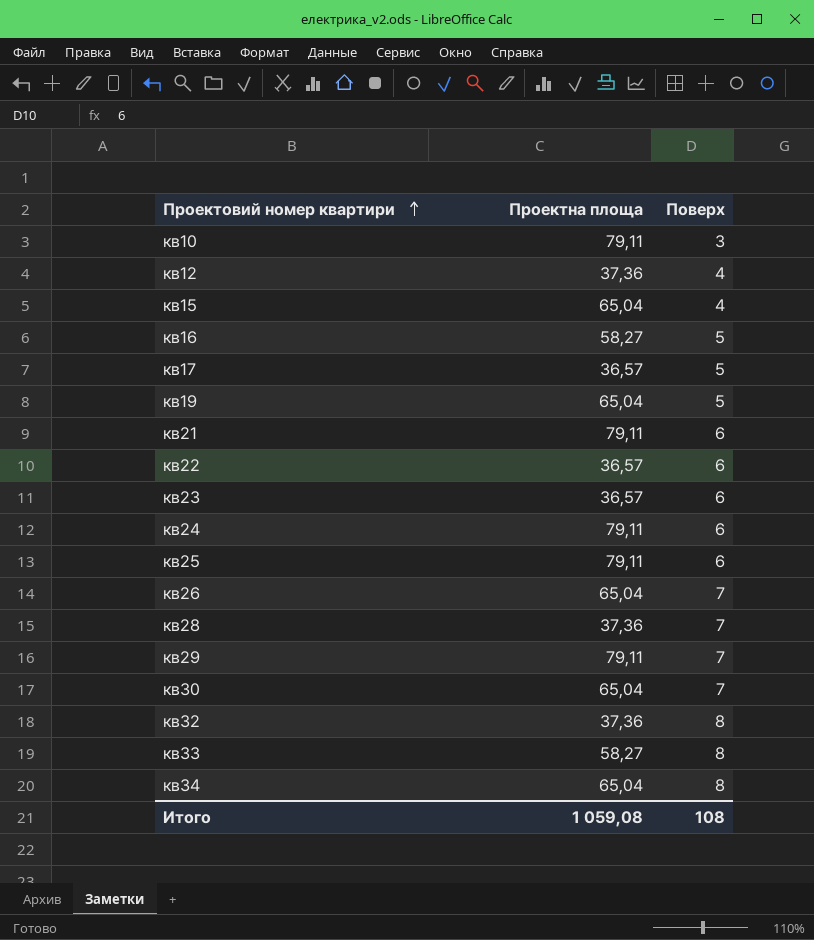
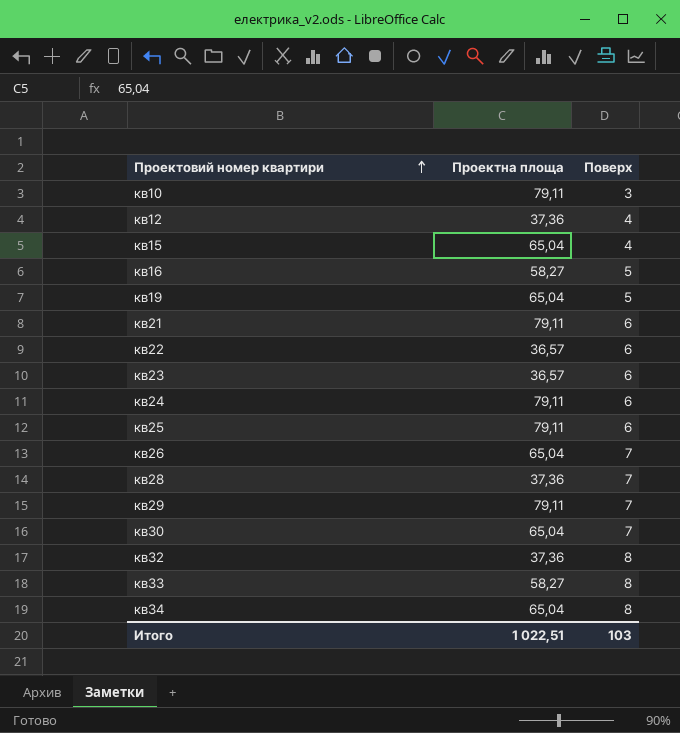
row кв17: 36,57 | 5 -> none
Итого | Проектна площа: 1 059,08 -> 1 022,51
Итого | Поверх: 108 -> 103

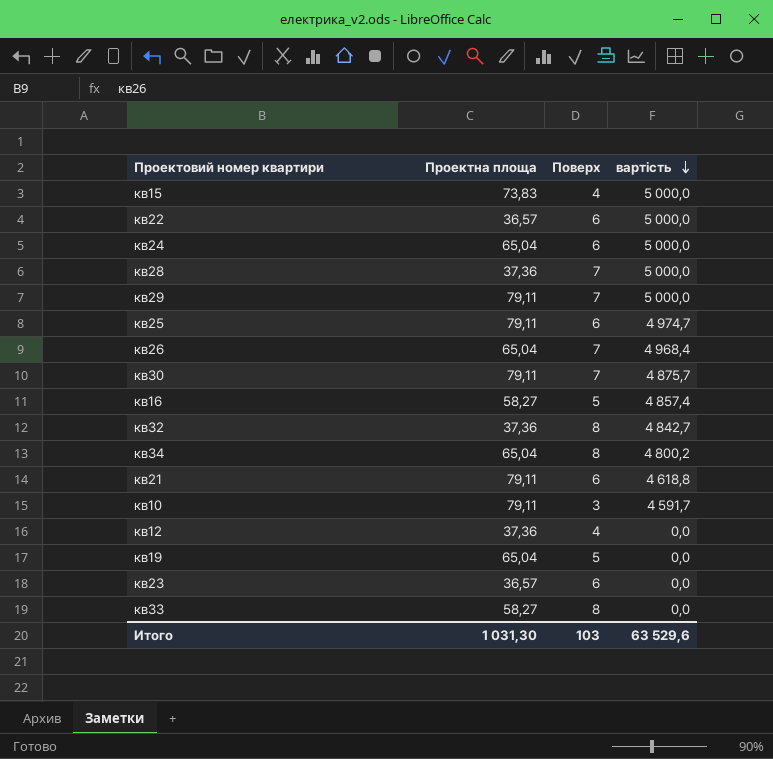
row order: Проектовий номер квартири ascending -> вартість descending
column вартість | position: none -> 4
кв15 | Проектна площа: 65,04 -> 73,83
кв24 | Проектна площа: 79,11 -> 65,04
кв30 | Проектна площа: 65,04 -> 79,11
Итого | Проектна площа: 1 022,51 -> 1 031,30

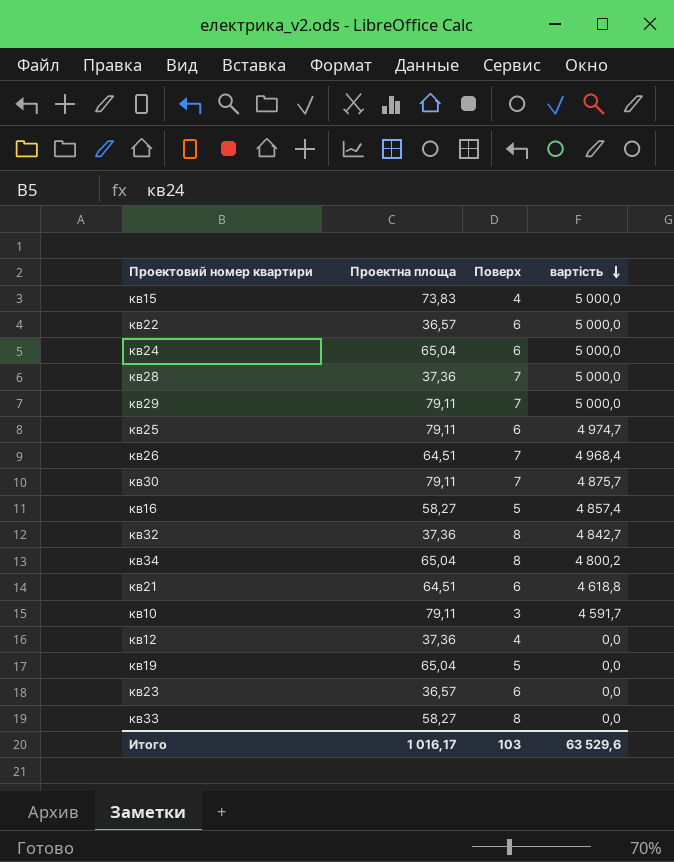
кв26 | Проектна площа: 65,04 -> 64,51
кв21 | Проектна площа: 79,11 -> 64,51
Итого | Проектна площа: 1 031,30 -> 1 016,17

